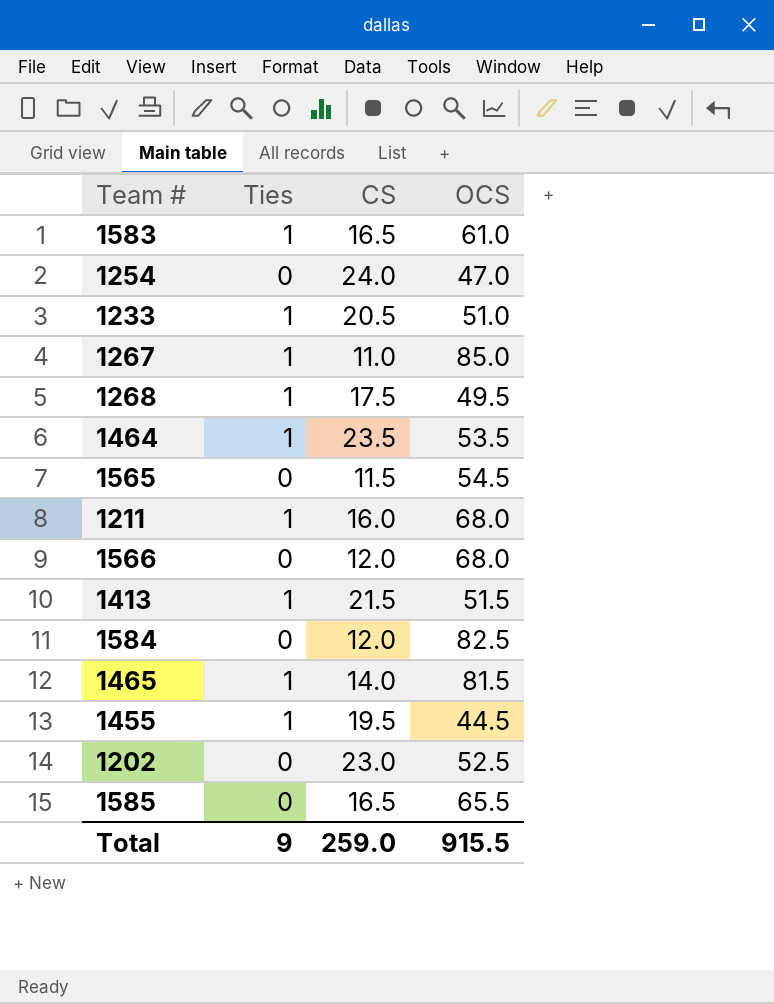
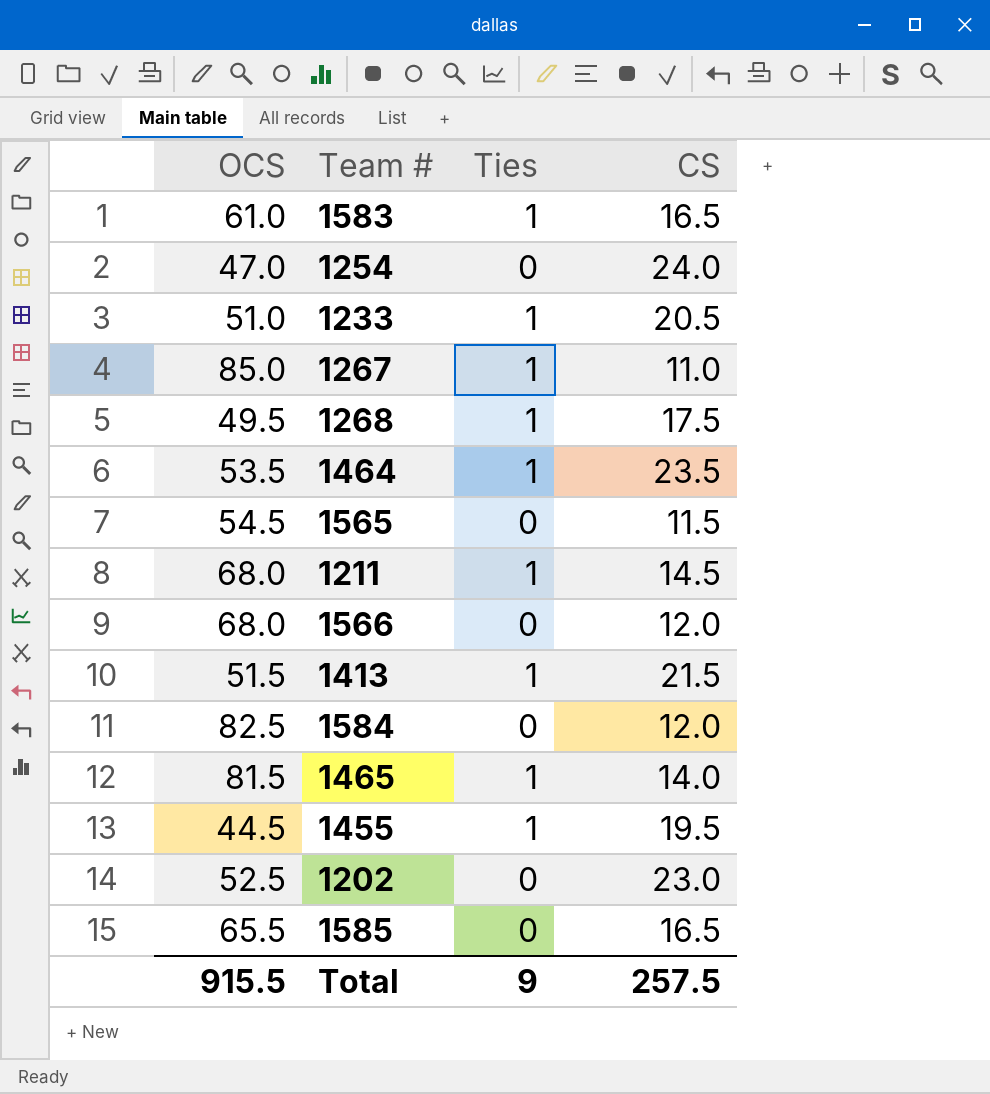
column OCS | position: 4 -> 1
1211 | CS: 16.0 -> 14.5
Total | CS: 259.0 -> 257.5

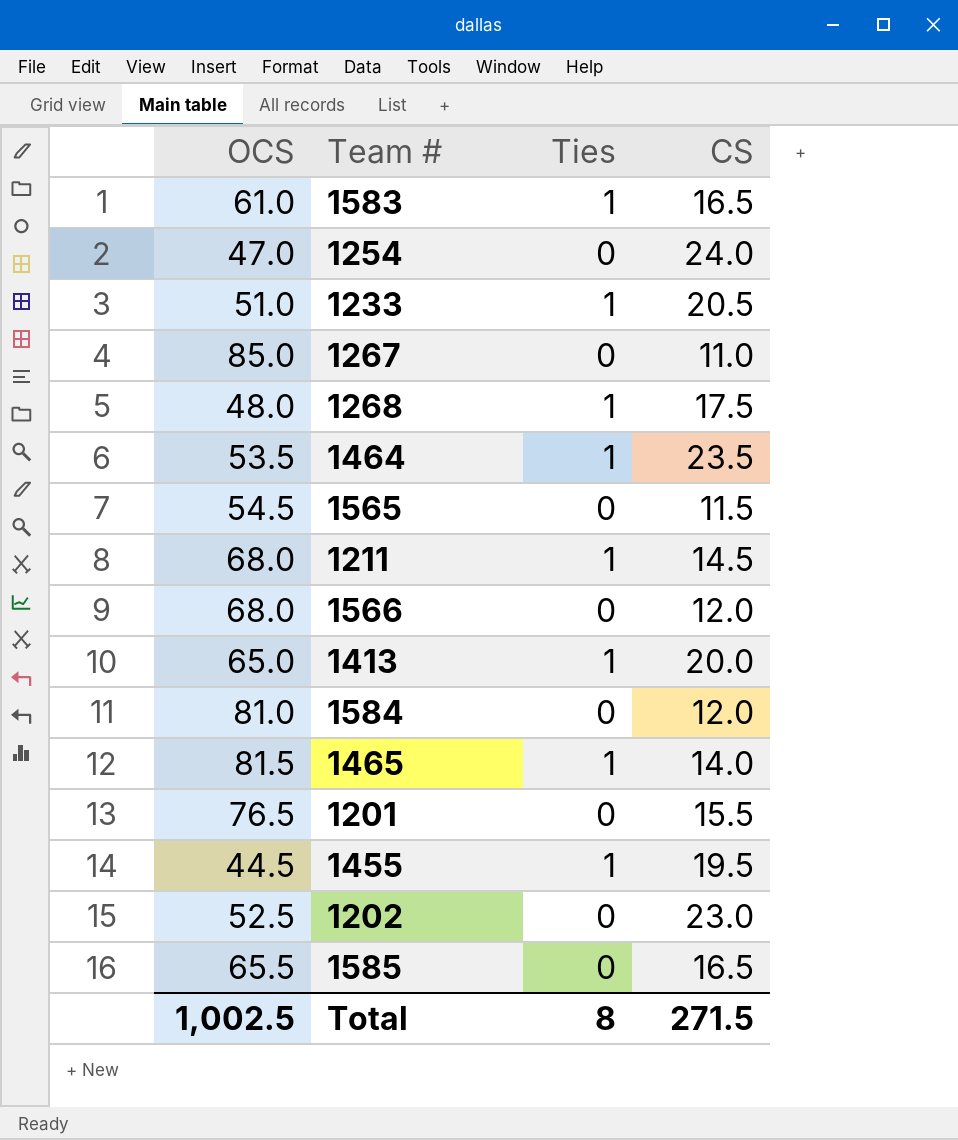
1267 | Ties: 1 -> 0
1268 | OCS: 49.5 -> 48.0
1413 | OCS: 51.5 -> 65.0
1413 | CS: 21.5 -> 20.0
1584 | OCS: 82.5 -> 81.0
row 1201: none -> 76.5 | 0 | 15.5
Total | OCS: 915.5 -> 1,002.5
Total | Ties: 9 -> 8
Total | CS: 257.5 -> 271.5

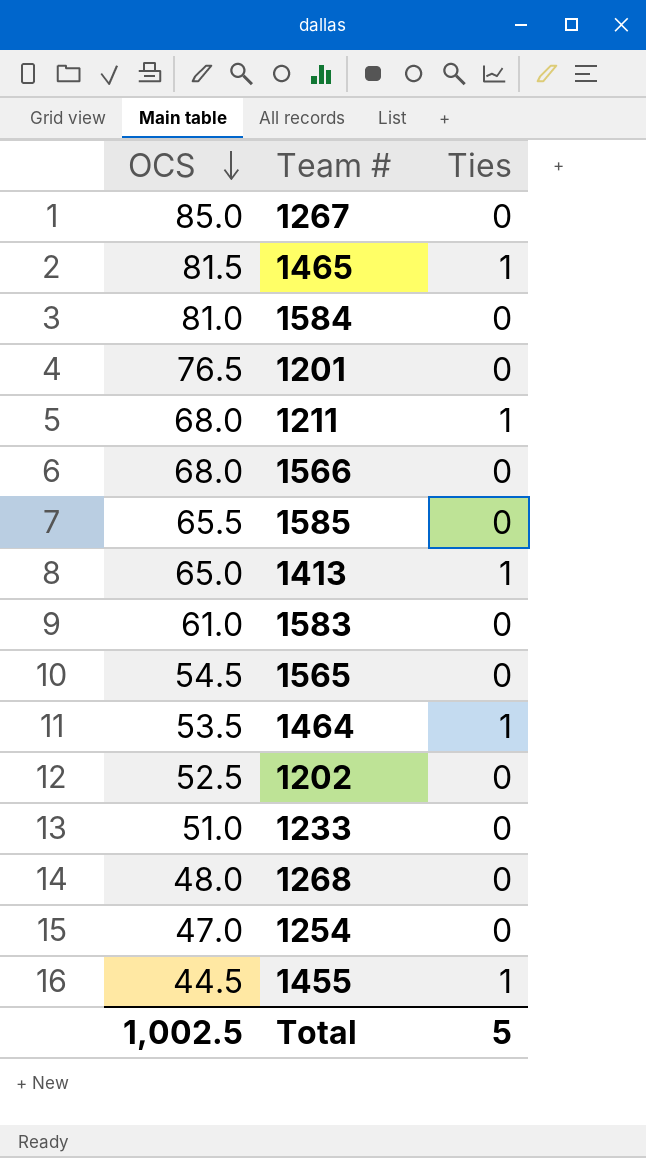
row order: none -> OCS descending
column CS | position: 4 -> none
1583 | Ties: 1 -> 0
1233 | Ties: 1 -> 0
1268 | Ties: 1 -> 0
Total | Ties: 8 -> 5

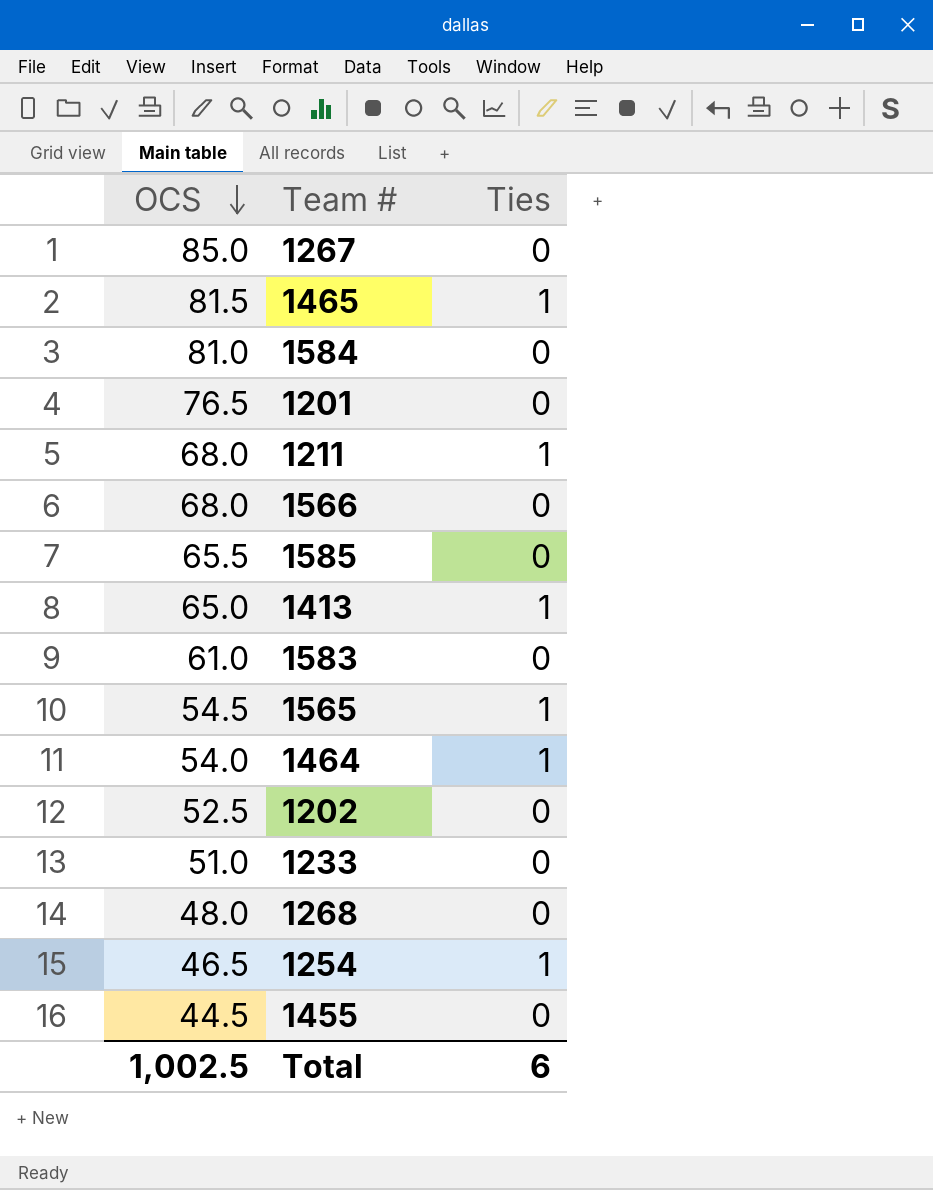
1565 | Ties: 0 -> 1
1464 | OCS: 53.5 -> 54.0
1254 | OCS: 47.0 -> 46.5
1254 | Ties: 0 -> 1
1455 | Ties: 1 -> 0
Total | Ties: 5 -> 6

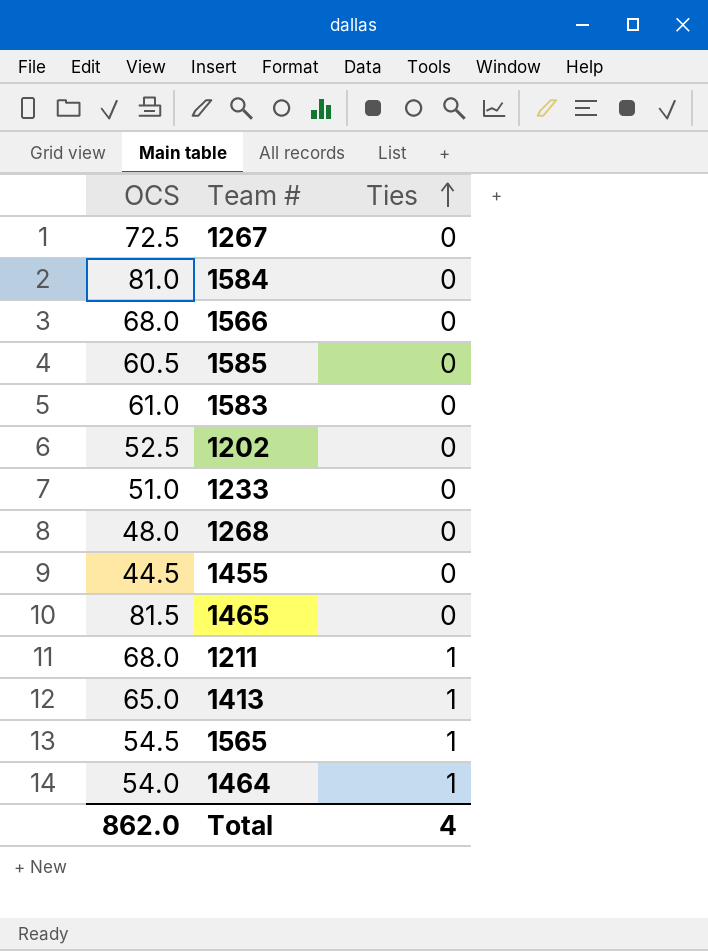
row order: OCS descending -> Ties ascending
row 1201: 76.5 | 0 -> none
row 1254: 46.5 | 1 -> none
1267 | OCS: 85.0 -> 72.5
1585 | OCS: 65.5 -> 60.5
1465 | Ties: 1 -> 0
Total | OCS: 1,002.5 -> 862.0
Total | Ties: 6 -> 4

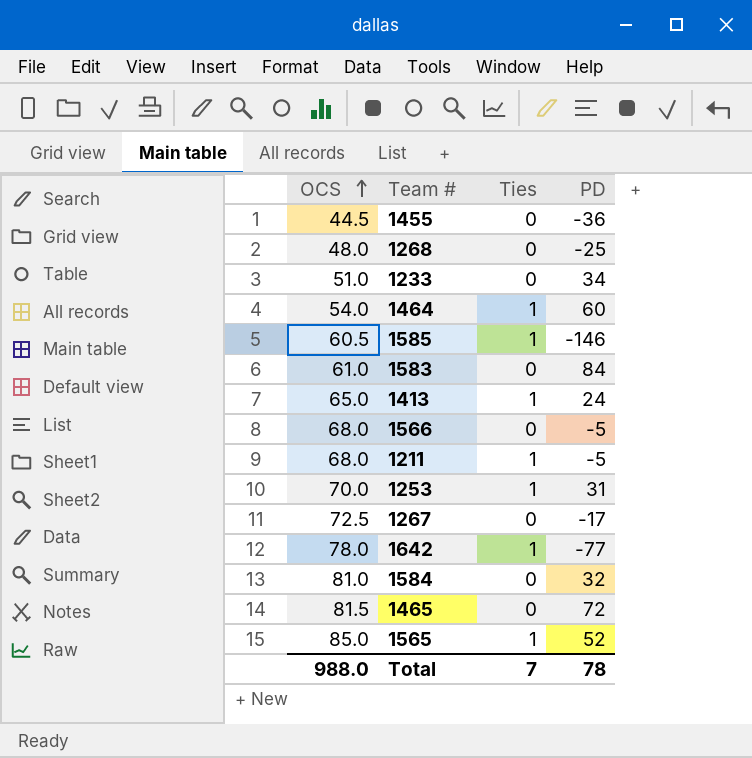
row order: Ties ascending -> OCS ascending
column PD | position: none -> 4
row 1202: 52.5 | 0 -> none
1585 | Ties: 0 -> 1
row 1253: none -> 70.0 | 1 | 31
row 1642: none -> 78.0 | 1 | -77
1565 | OCS: 54.5 -> 85.0
Total | OCS: 862.0 -> 988.0
Total | Ties: 4 -> 7

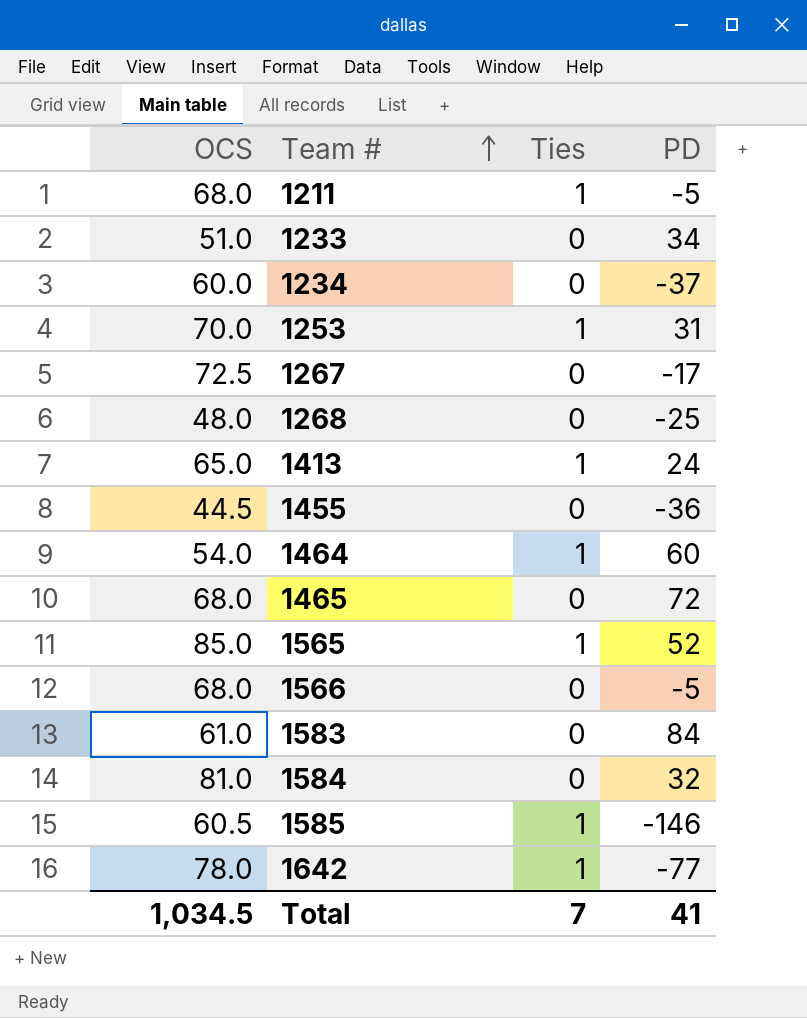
row order: OCS ascending -> Team # ascending
row 1234: none -> 60.0 | 0 | -37
1465 | OCS: 81.5 -> 68.0
Total | OCS: 988.0 -> 1,034.5
Total | PD: 78 -> 41

